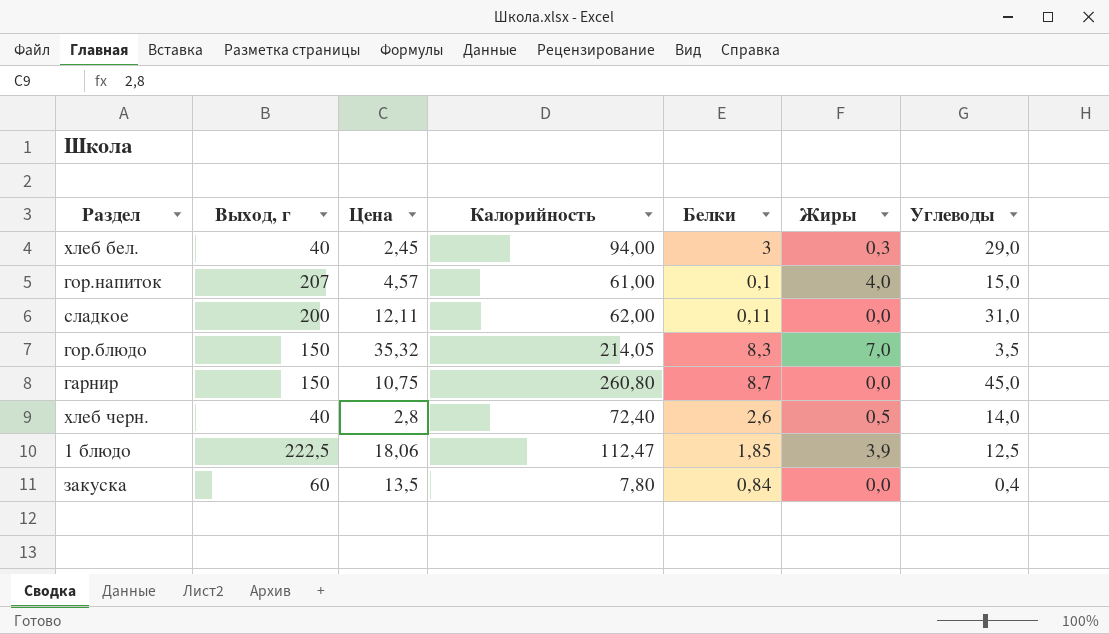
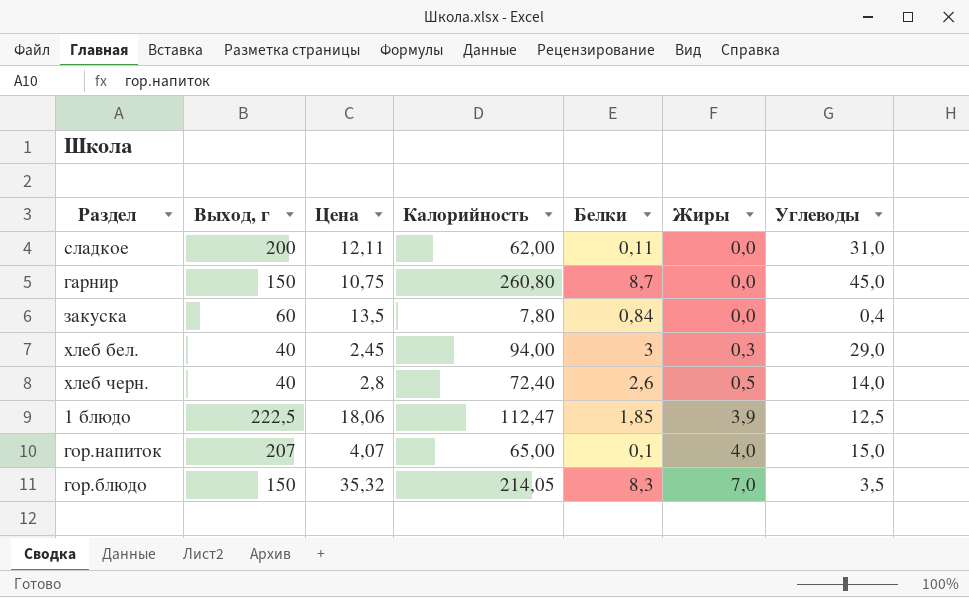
row order: none -> Жиры ascending
гор.напиток | Цена: 4,57 -> 4,07
гор.напиток | Калорийность: 61,00 -> 65,00

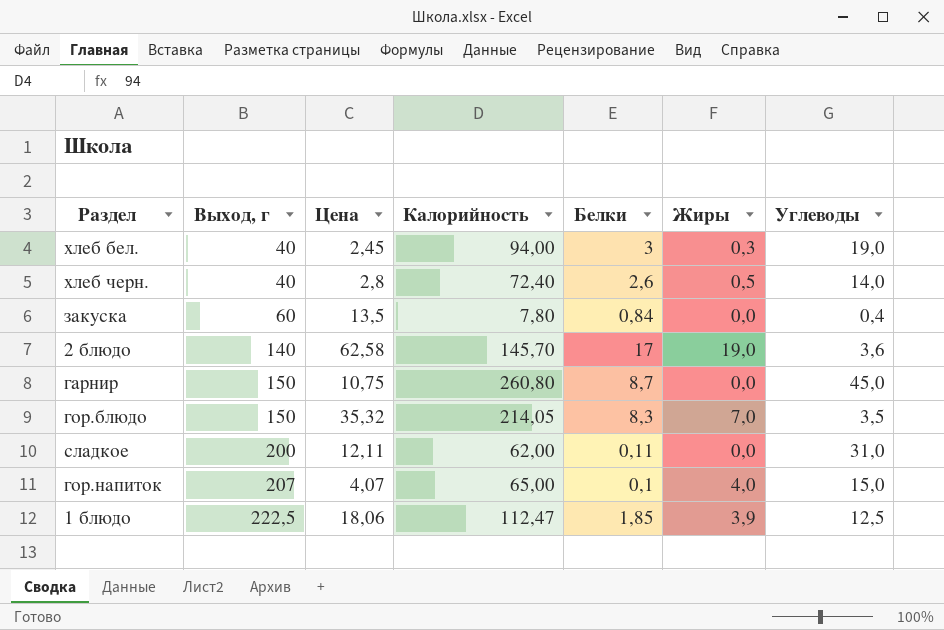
row order: Жиры ascending -> Выход, г ascending
хлеб бел. | Углеводы: 29,0 -> 19,0
row 2 блюдо: none -> 140 | 62,58 | 145,70 | 17 | 19,0 | 3,6

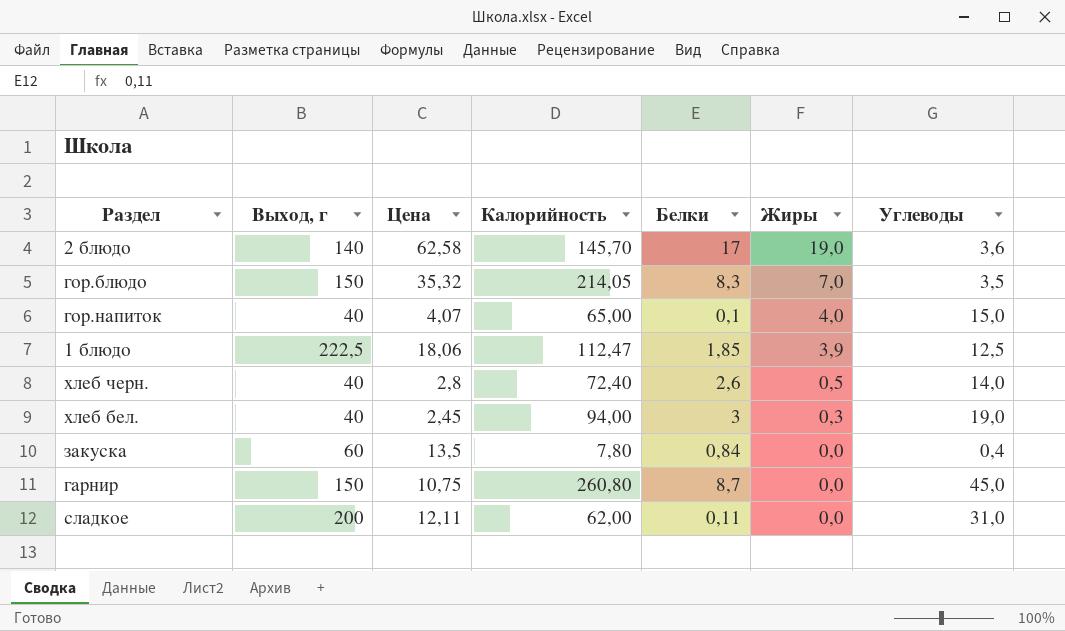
row order: Выход, г ascending -> Жиры descending
гор.напиток | Выход, г: 207 -> 40

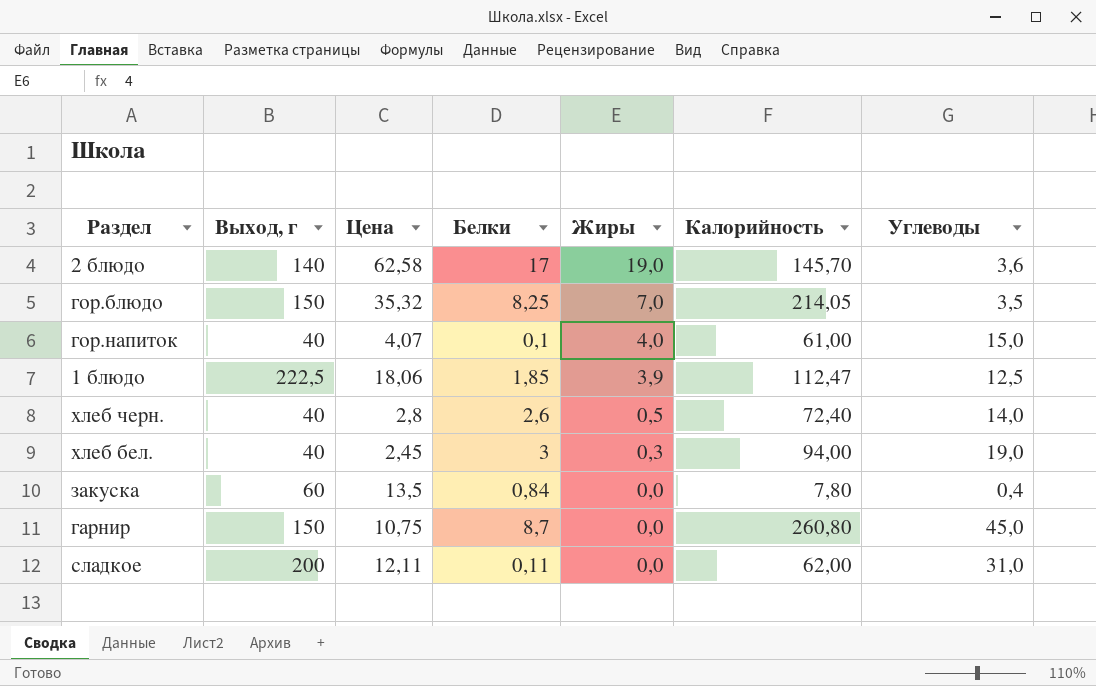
column Калорийность | position: 4 -> 6
гор.блюдо | Белки: 8,3 -> 8,25
гор.напиток | Калорийность: 65,00 -> 61,00

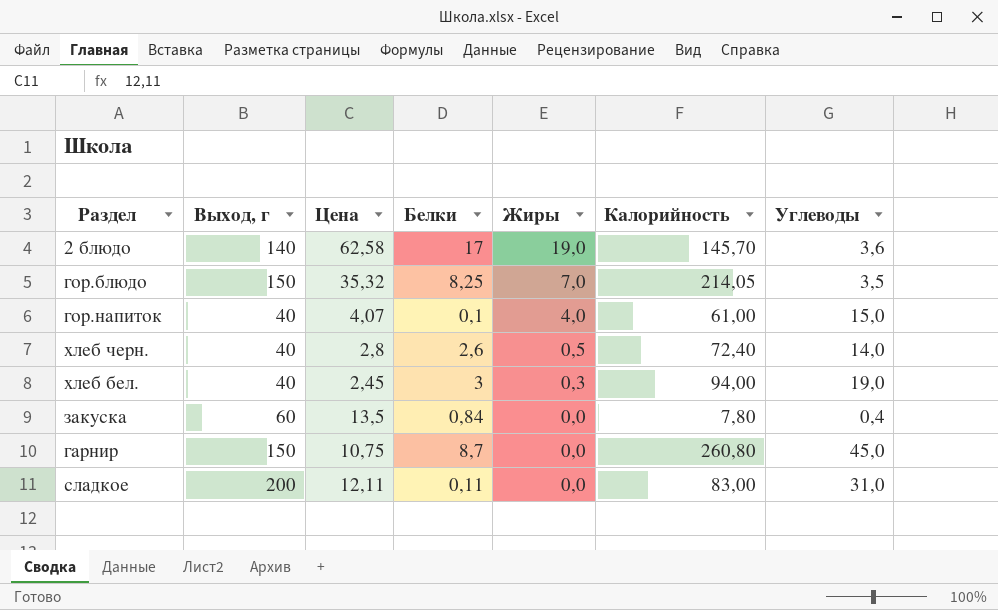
row 1 блюдо: 222,5 | 18,06 | 1,85 | 3,9 | 112,47 | 12,5 -> none
сладкое | Калорийность: 62,00 -> 83,00

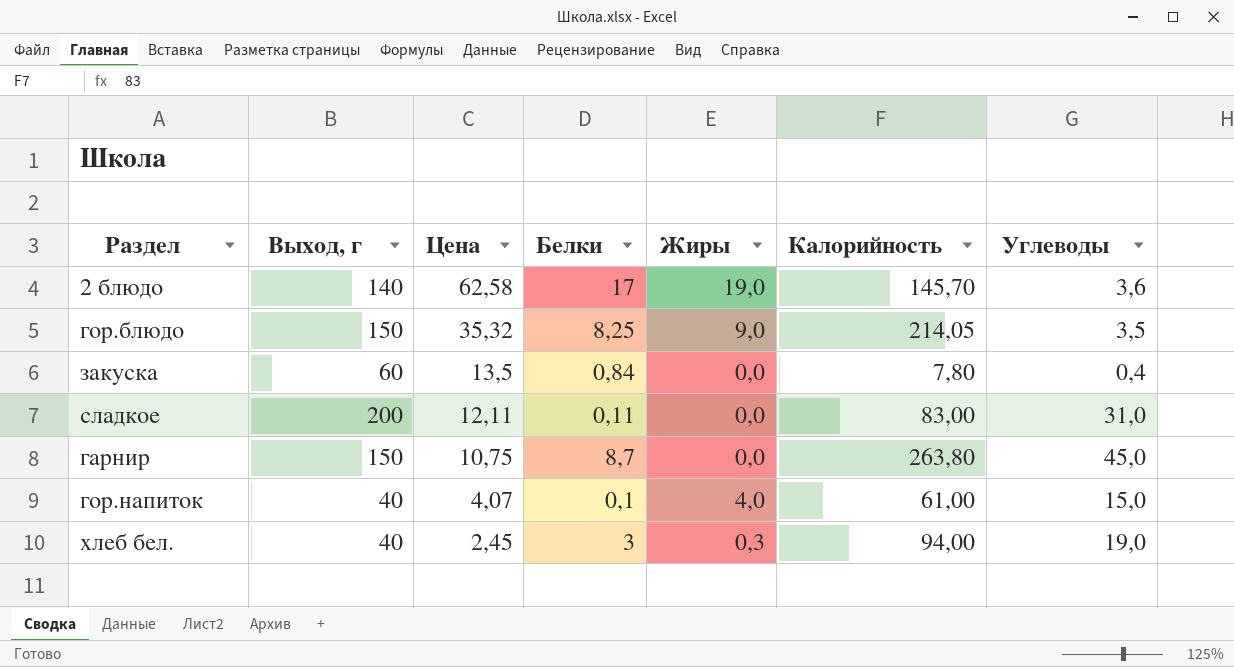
row order: Жиры descending -> Цена descending
row хлеб черн.: 40 | 2,8 | 2,6 | 0,5 | 72,40 | 14,0 -> none
гор.блюдо | Жиры: 7,0 -> 9,0
гарнир | Калорийность: 260,80 -> 263,80

